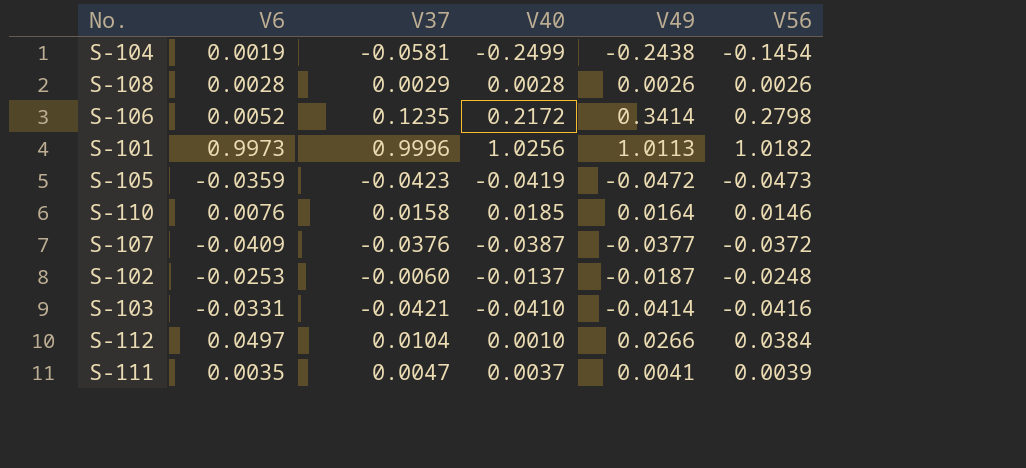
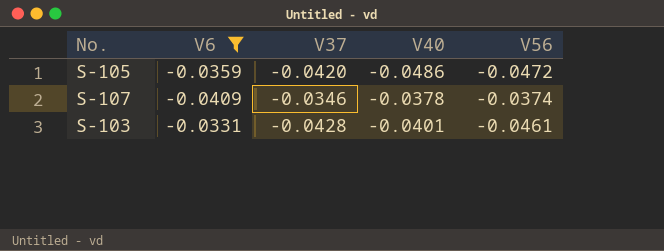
filter: none -> V6 <= -0.0331
column V49 | position: 5 -> none
S-105 | V37: -0.0423 -> -0.0420
S-105 | V40: -0.0419 -> -0.0486
S-105 | V56: -0.0473 -> -0.0472
S-107 | V37: -0.0376 -> -0.0346
S-107 | V40: -0.0387 -> -0.0378
S-107 | V56: -0.0372 -> -0.0374
S-103 | V37: -0.0421 -> -0.0428
S-103 | V40: -0.0410 -> -0.0401
S-103 | V56: -0.0416 -> -0.0461

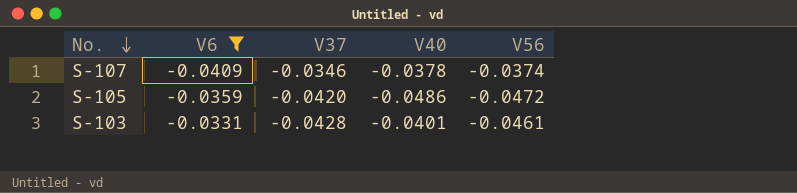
row order: none -> No. descending

